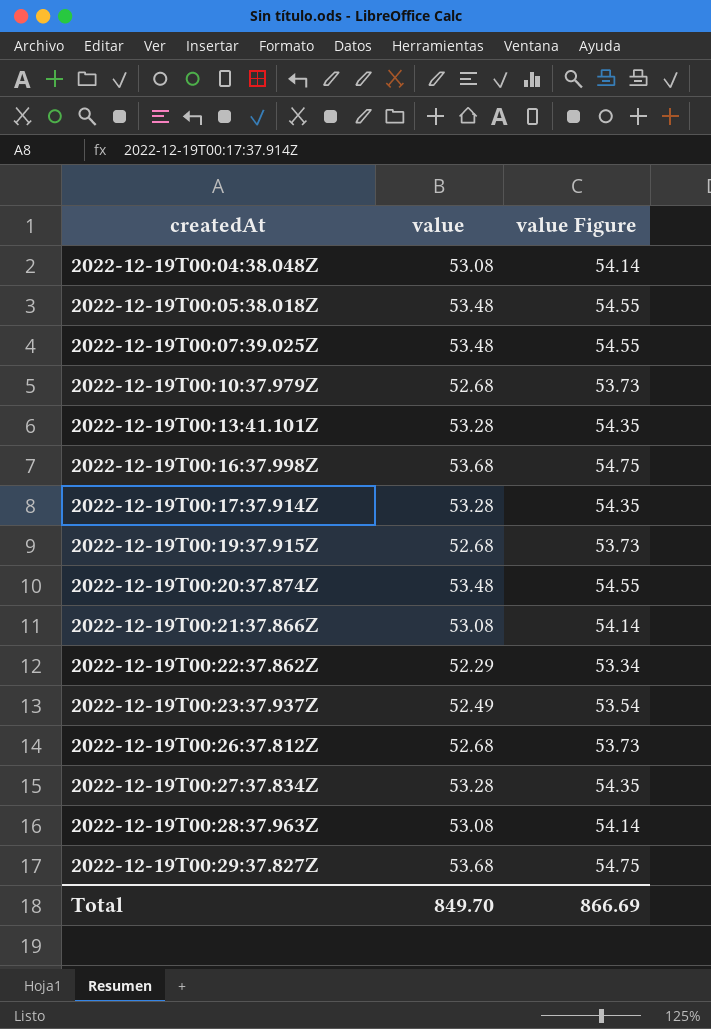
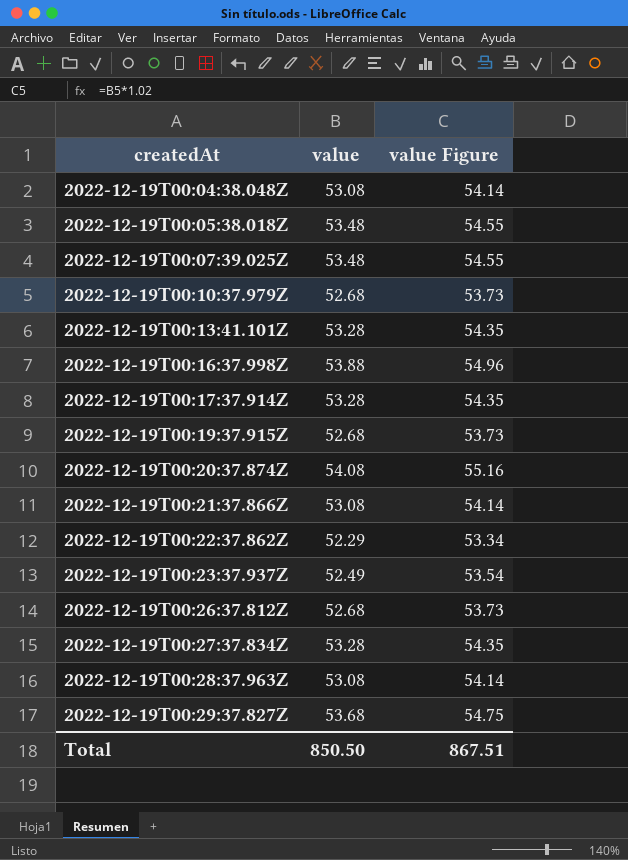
2022-12-19T00:16:37.998Z | value: 53.68 -> 53.88
2022-12-19T00:16:37.998Z | value Figure: 54.75 -> 54.96
2022-12-19T00:20:37.874Z | value: 53.48 -> 54.08
2022-12-19T00:20:37.874Z | value Figure: 54.55 -> 55.16
Total | value: 849.70 -> 850.50
Total | value Figure: 866.69 -> 867.51

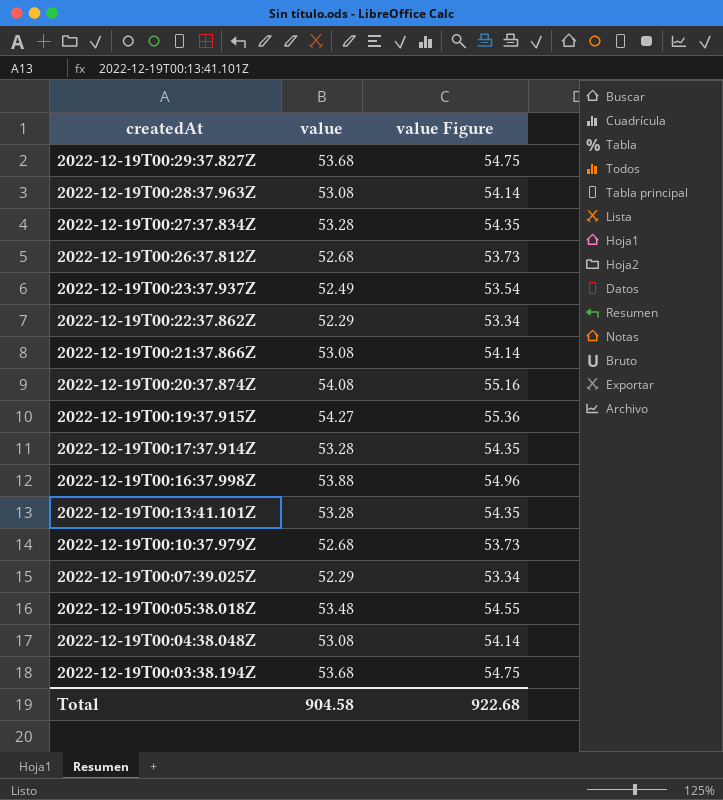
row order: createdAt ascending -> createdAt descending
2022-12-19T00:19:37.915Z | value: 52.68 -> 54.27
2022-12-19T00:19:37.915Z | value Figure: 53.73 -> 55.36
2022-12-19T00:07:39.025Z | value: 53.48 -> 52.29
2022-12-19T00:07:39.025Z | value Figure: 54.55 -> 53.34
row 2022-12-19T00:03:38.194Z: none -> 53.68 | 54.75
Total | value: 850.50 -> 904.58
Total | value Figure: 867.51 -> 922.68

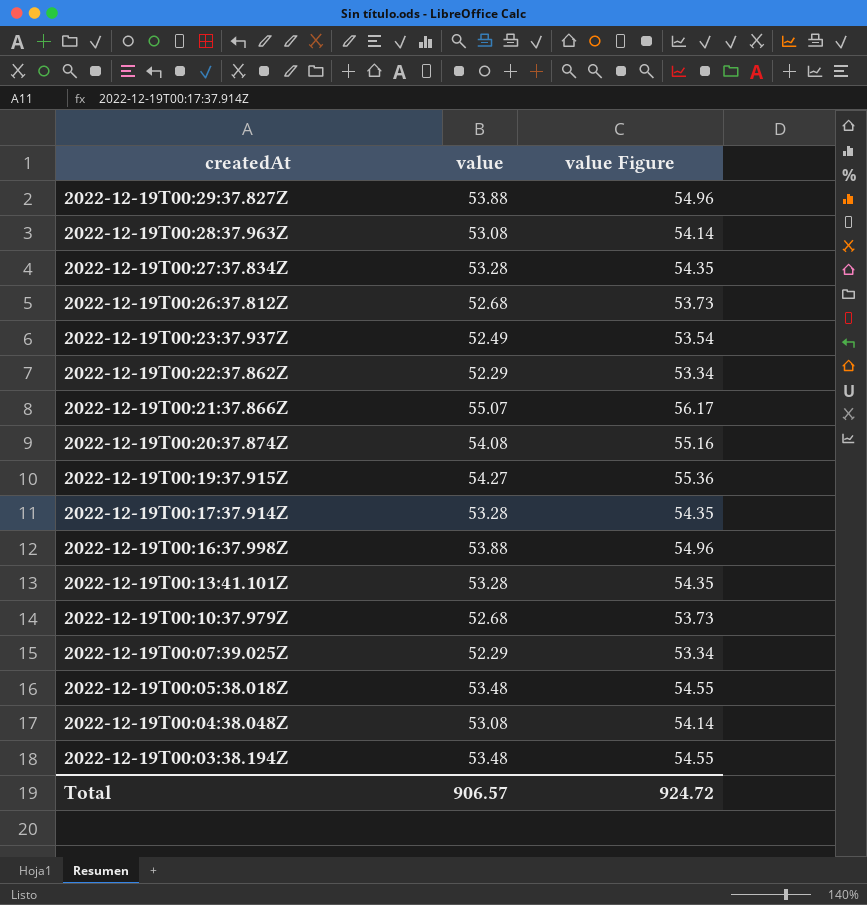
2022-12-19T00:29:37.827Z | value: 53.68 -> 53.88
2022-12-19T00:29:37.827Z | value Figure: 54.75 -> 54.96
2022-12-19T00:21:37.866Z | value: 53.08 -> 55.07
2022-12-19T00:21:37.866Z | value Figure: 54.14 -> 56.17
2022-12-19T00:03:38.194Z | value: 53.68 -> 53.48
2022-12-19T00:03:38.194Z | value Figure: 54.75 -> 54.55
Total | value: 904.58 -> 906.57
Total | value Figure: 922.68 -> 924.72

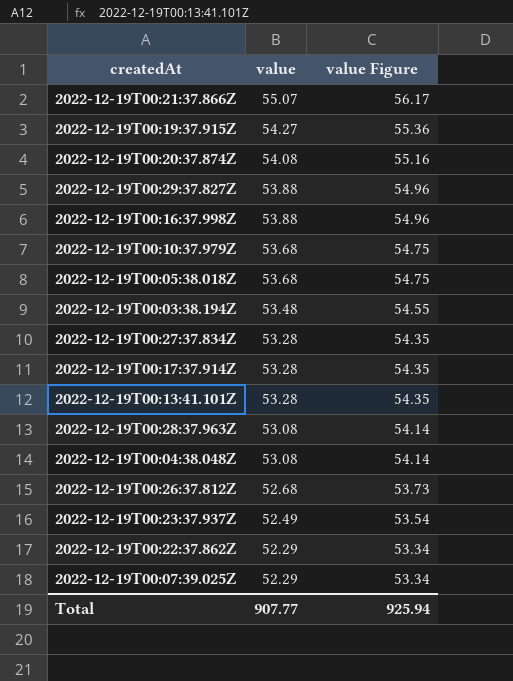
row order: createdAt descending -> value descending
2022-12-19T00:10:37.979Z | value: 52.68 -> 53.68
2022-12-19T00:10:37.979Z | value Figure: 53.73 -> 54.75
2022-12-19T00:05:38.018Z | value: 53.48 -> 53.68
2022-12-19T00:05:38.018Z | value Figure: 54.55 -> 54.75
Total | value: 906.57 -> 907.77
Total | value Figure: 924.72 -> 925.94

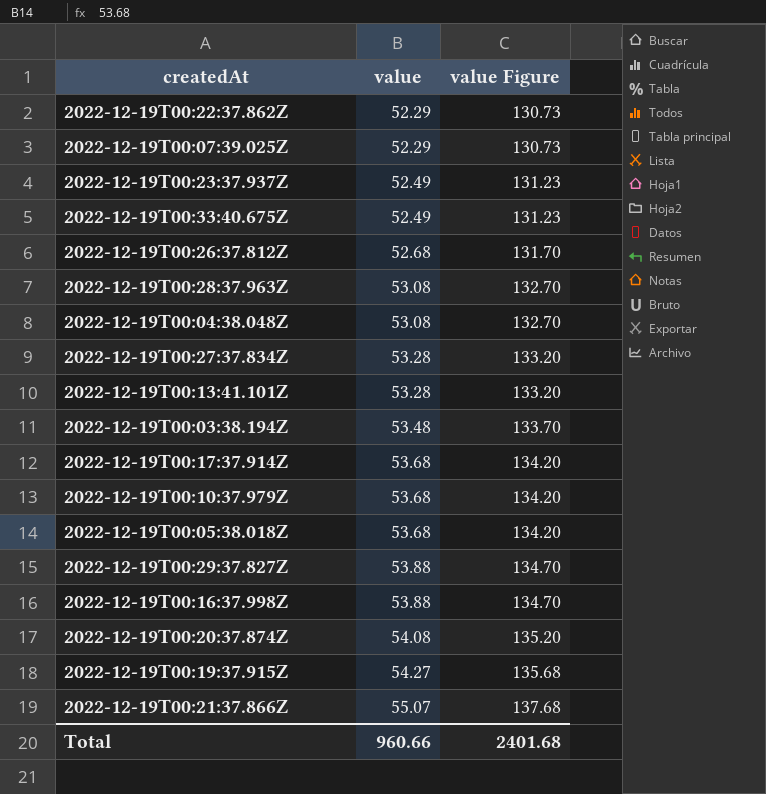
row order: value descending -> value ascending
column value Figure | formula: [value] * 1.02 -> [value] * 2.5
row 2022-12-19T00:33:40.675Z: none -> 52.49 | 131.23
2022-12-19T00:17:37.914Z | value: 53.28 -> 53.68
Total | value: 907.77 -> 960.66
Total | value Figure: 925.94 -> 2401.68

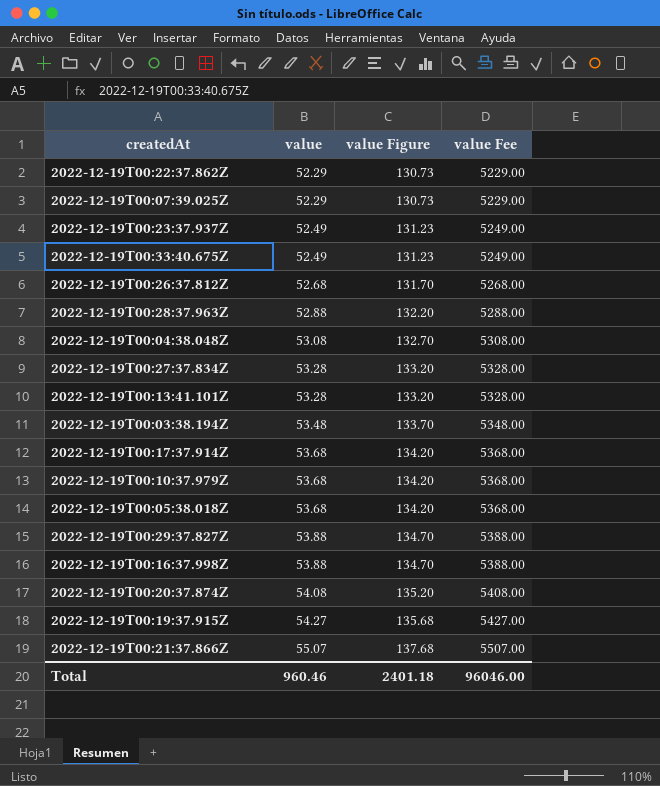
column value Fee | formula: none -> [value] * 100
2022-12-19T00:28:37.963Z | value: 53.08 -> 52.88
2022-12-19T00:28:37.963Z | value Figure: 132.70 -> 132.20
Total | value: 960.66 -> 960.46
Total | value Figure: 2401.68 -> 2401.18

